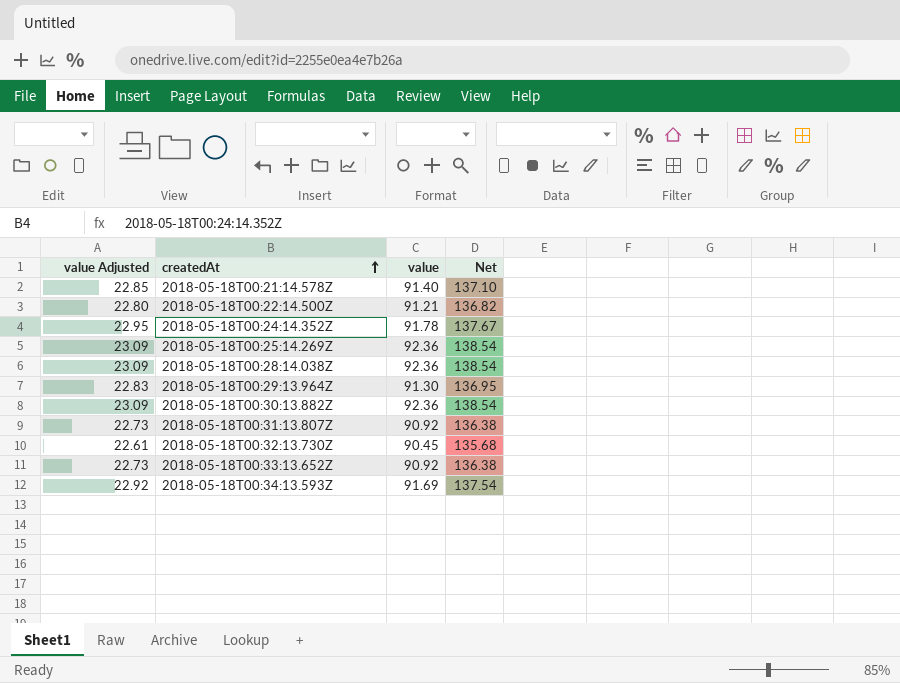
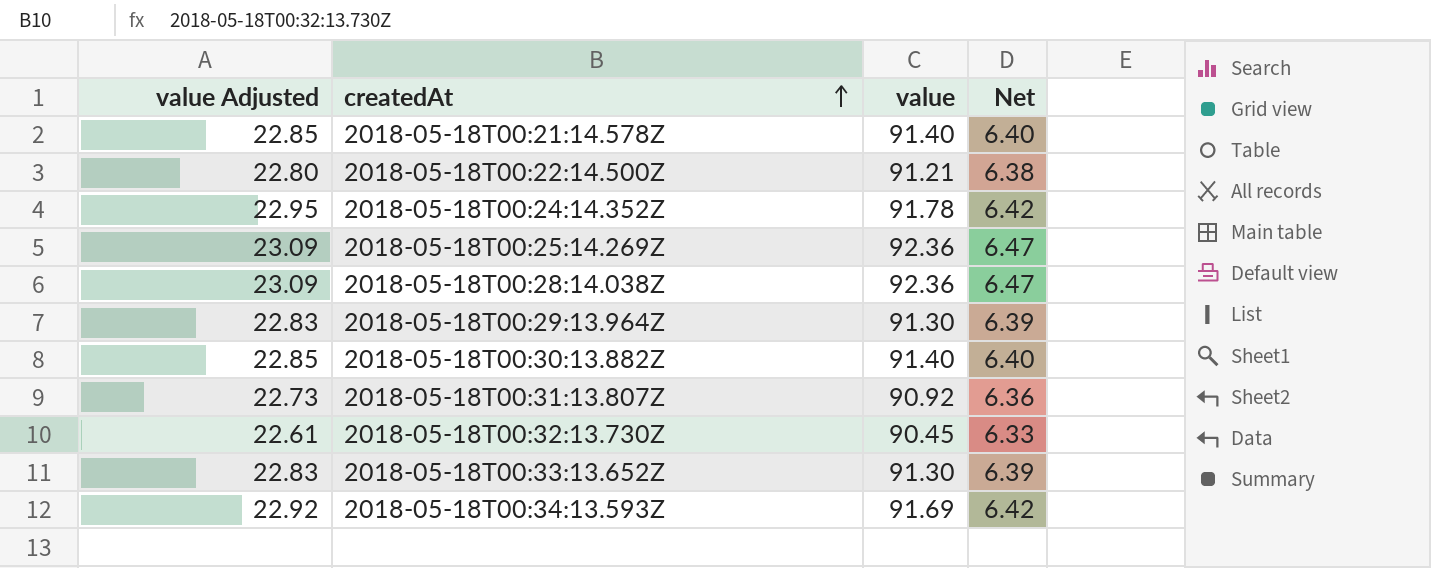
column Net | formula: [value] * 1.5 -> [value] * 0.07
2018-05-18T00:30:13.882Z | value Adjusted: 23.09 -> 22.85
2018-05-18T00:30:13.882Z | value: 92.36 -> 91.40
2018-05-18T00:33:13.652Z | value Adjusted: 22.73 -> 22.83
2018-05-18T00:33:13.652Z | value: 90.92 -> 91.30

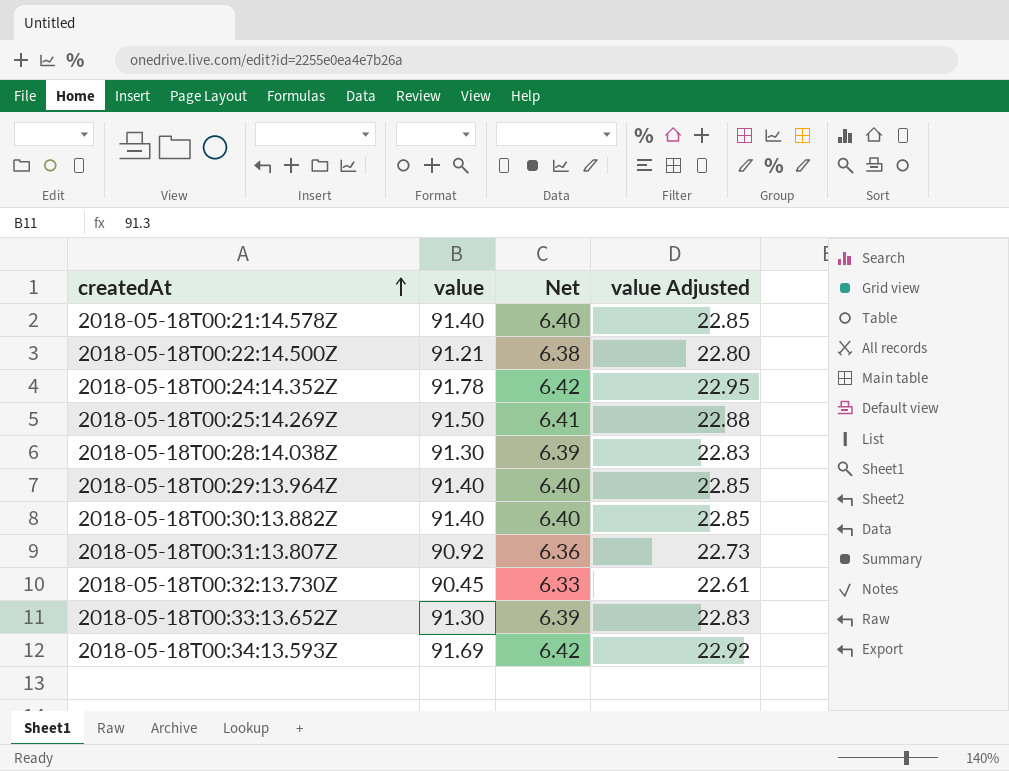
column value Adjusted | position: 1 -> 4
2018-05-18T00:25:14.269Z | value: 92.36 -> 91.50
2018-05-18T00:25:14.269Z | Net: 6.47 -> 6.41
2018-05-18T00:25:14.269Z | value Adjusted: 23.09 -> 22.88
2018-05-18T00:28:14.038Z | value: 92.36 -> 91.30
2018-05-18T00:28:14.038Z | Net: 6.47 -> 6.39
2018-05-18T00:28:14.038Z | value Adjusted: 23.09 -> 22.83
2018-05-18T00:29:13.964Z | value: 91.30 -> 91.40
2018-05-18T00:29:13.964Z | Net: 6.39 -> 6.40
2018-05-18T00:29:13.964Z | value Adjusted: 22.83 -> 22.85

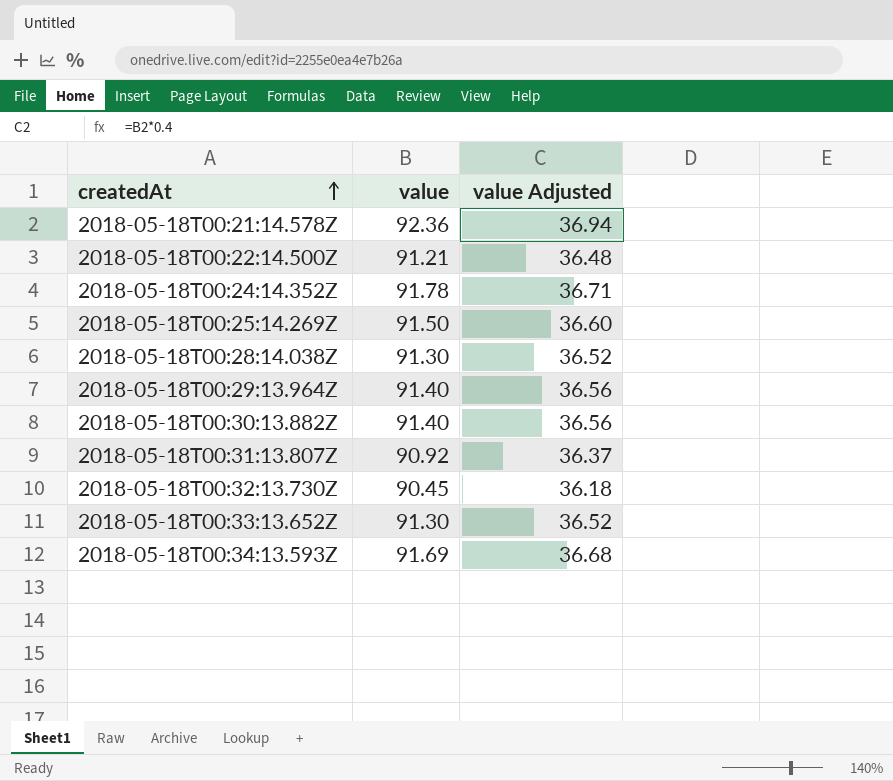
column Net | formula: [value] * 0.07 -> none
column value Adjusted | formula: [value] * 0.25 -> [value] * 0.4
2018-05-18T00:21:14.578Z | value: 91.40 -> 92.36

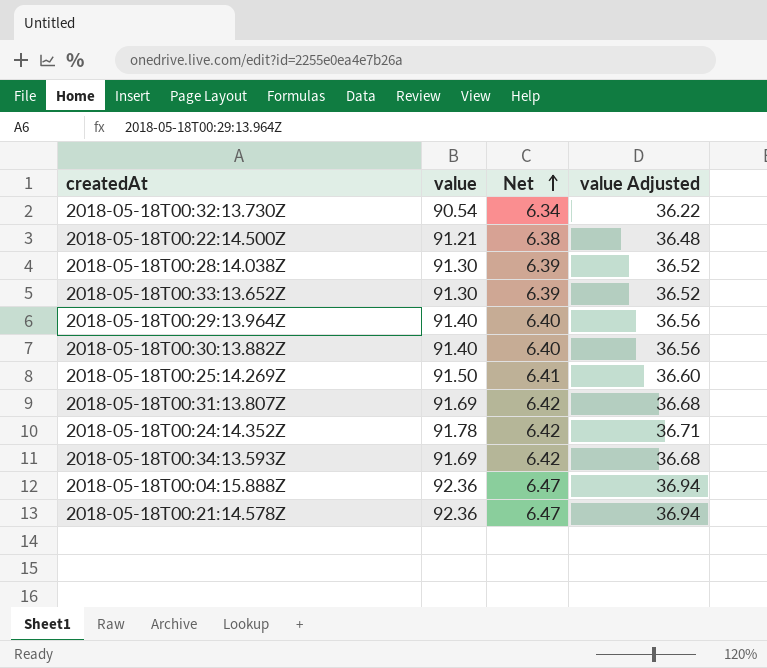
row order: createdAt ascending -> Net ascending
column Net | formula: none -> [value] * 0.07
2018-05-18T00:32:13.730Z | value: 90.45 -> 90.54
2018-05-18T00:32:13.730Z | value Adjusted: 36.18 -> 36.22
2018-05-18T00:31:13.807Z | value: 90.92 -> 91.69
2018-05-18T00:31:13.807Z | value Adjusted: 36.37 -> 36.68
row 2018-05-18T00:04:15.888Z: none -> 92.36 | 6.47 | 36.94

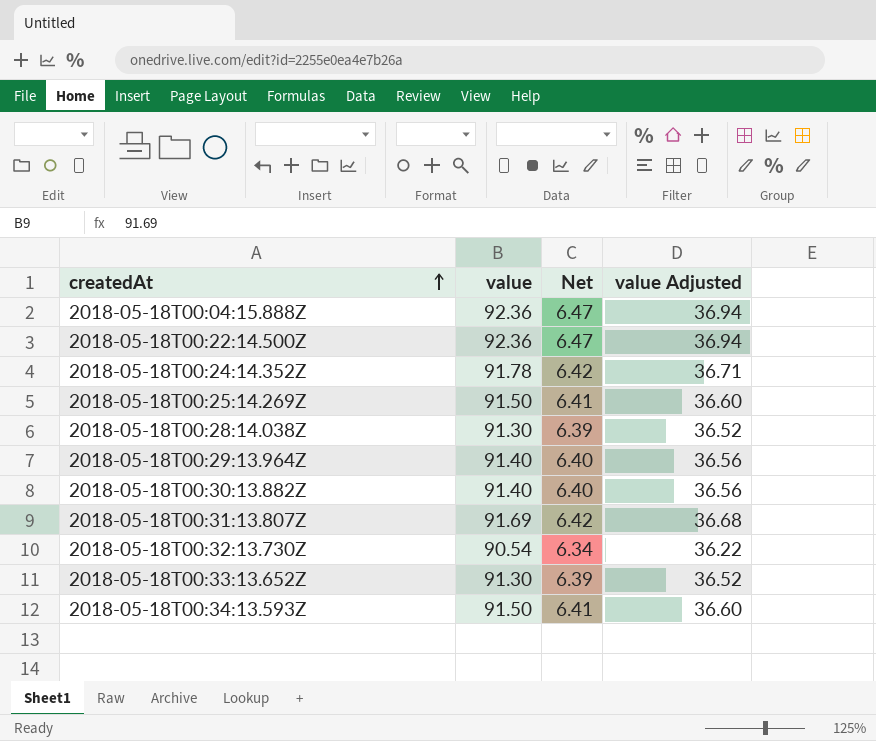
row order: Net ascending -> createdAt ascending
row 2018-05-18T00:21:14.578Z: 92.36 | 6.47 | 36.94 -> none
2018-05-18T00:22:14.500Z | value: 91.21 -> 92.36
2018-05-18T00:22:14.500Z | Net: 6.38 -> 6.47
2018-05-18T00:22:14.500Z | value Adjusted: 36.48 -> 36.94
2018-05-18T00:34:13.593Z | value: 91.69 -> 91.50
2018-05-18T00:34:13.593Z | Net: 6.42 -> 6.41
2018-05-18T00:34:13.593Z | value Adjusted: 36.68 -> 36.60

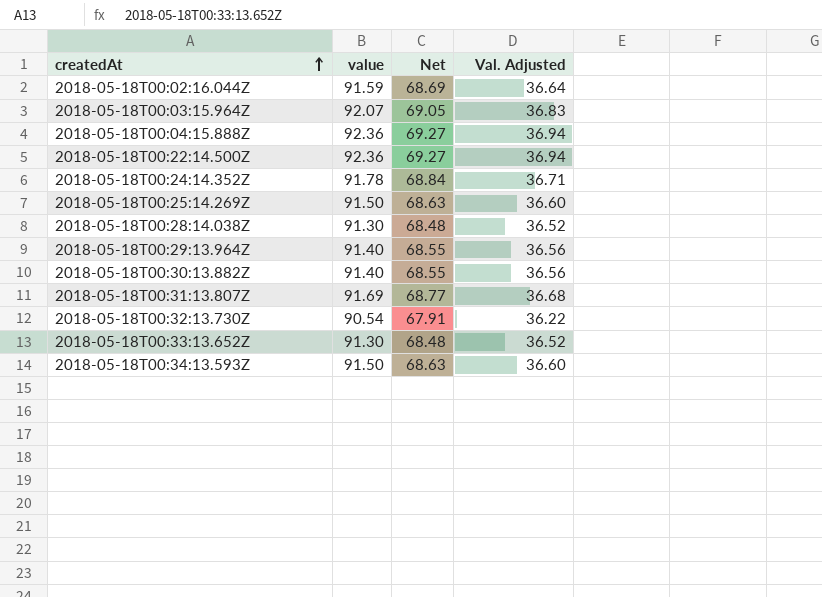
column Net | formula: [value] * 0.07 -> [value] * 0.75
column name: value Adjusted -> Val. Adjusted
row 2018-05-18T00:02:16.044Z: none -> 91.59 | 68.69 | 36.64
row 2018-05-18T00:03:15.964Z: none -> 92.07 | 69.05 | 36.83

